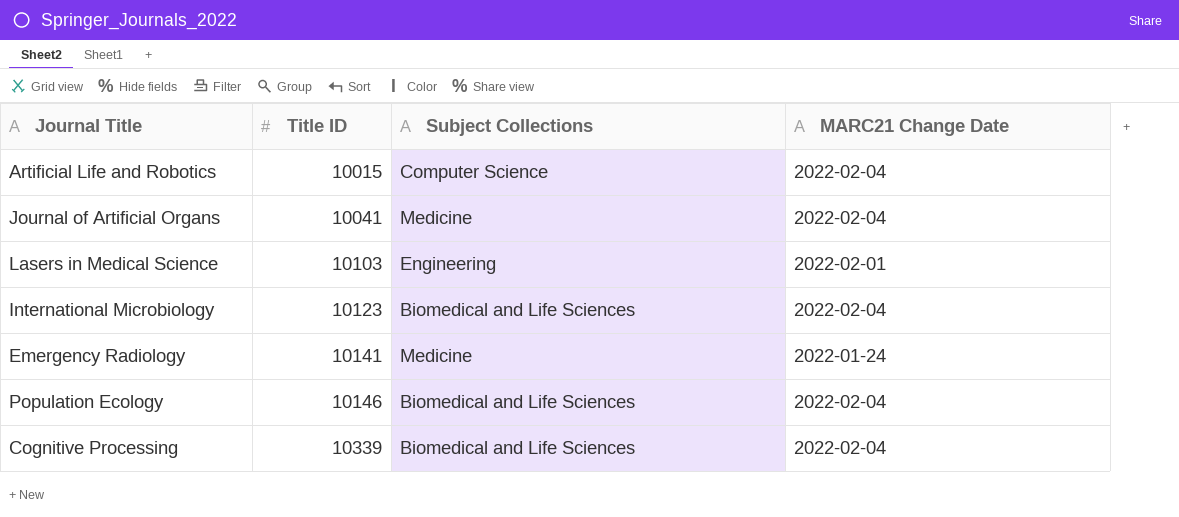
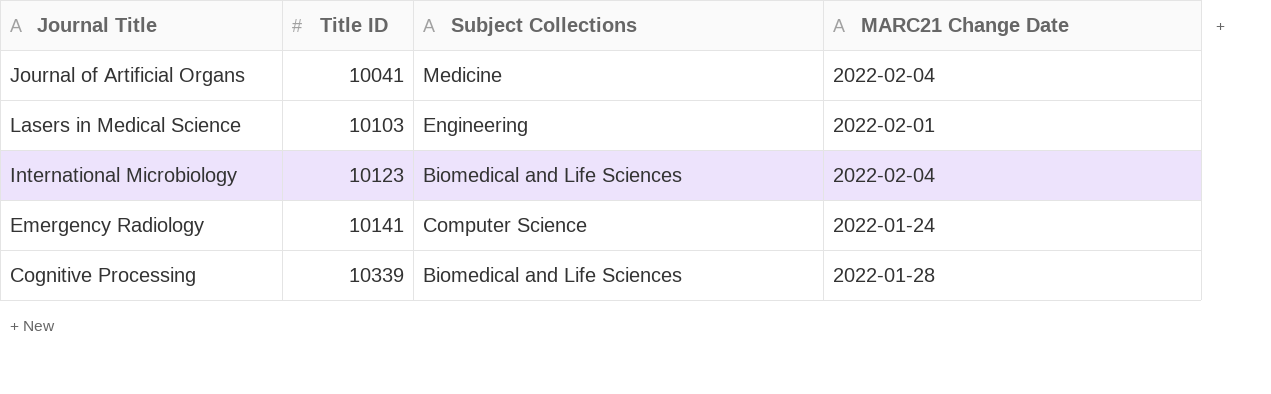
row Artificial Life and Robotics: 10015 | Computer Science | 2022-02-04 -> none
row Population Ecology: 10146 | Biomedical and Life Sciences | 2022-02-04 -> none
Emergency Radiology | Subject Collections: Medicine -> Computer Science
Cognitive Processing | MARC21 Change Date: 2022-02-04 -> 2022-01-28

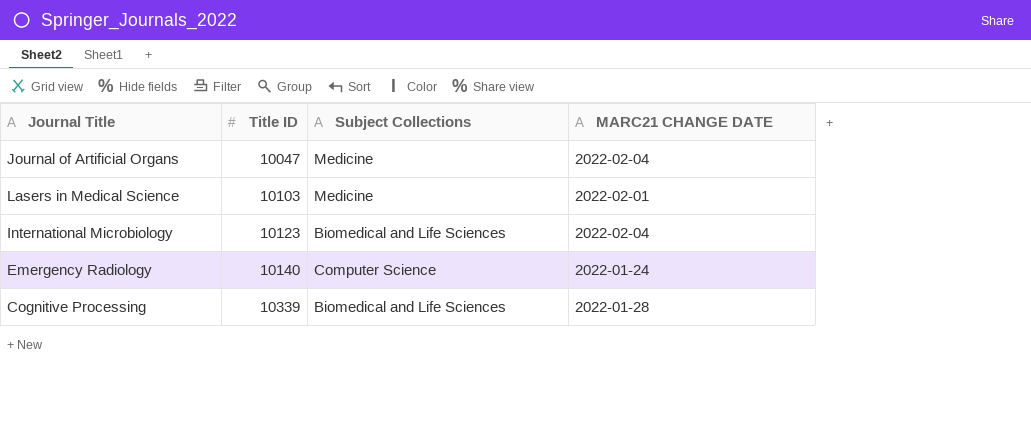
column name: MARC21 Change Date -> MARC21 CHANGE DATE
Journal of Artificial Organs | Title ID: 10041 -> 10047
Lasers in Medical Science | Subject Collections: Engineering -> Medicine
Emergency Radiology | Title ID: 10141 -> 10140

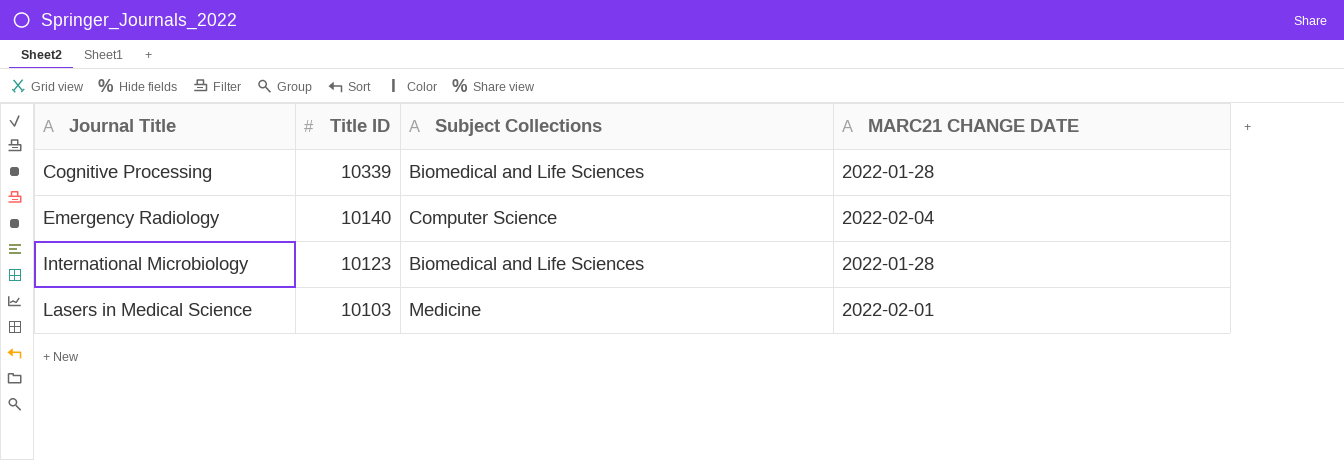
row order: Title ID ascending -> Journal Title ascending
row Journal of Artificial Organs: 10047 | Medicine | 2022-02-04 -> none
Emergency Radiology | MARC21 CHANGE DATE: 2022-01-24 -> 2022-02-04
International Microbiology | MARC21 CHANGE DATE: 2022-02-04 -> 2022-01-28

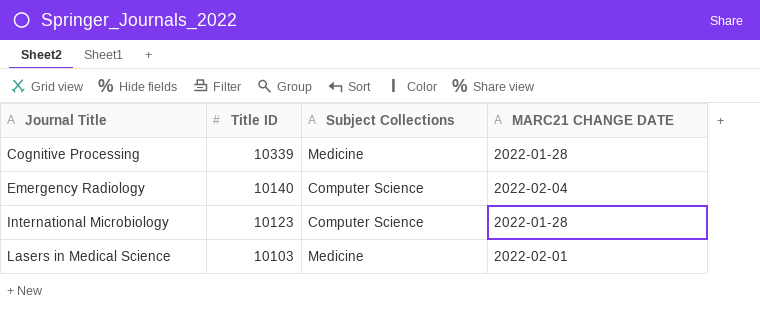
Cognitive Processing | Subject Collections: Biomedical and Life Sciences -> Medicine
International Microbiology | Subject Collections: Biomedical and Life Sciences -> Computer Science

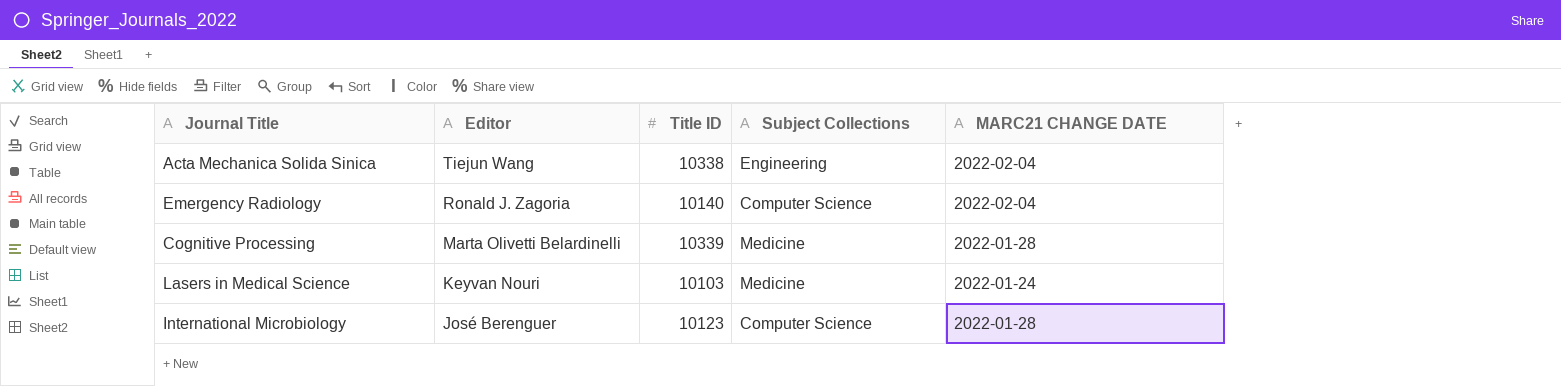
row order: Journal Title ascending -> Editor descending
column Editor | position: none -> 2
row Acta Mechanica Solida Sinica: none -> Tiejun Wang | 10338 | Engineering | 2022-02-04
Lasers in Medical Science | MARC21 CHANGE DATE: 2022-02-01 -> 2022-01-24

